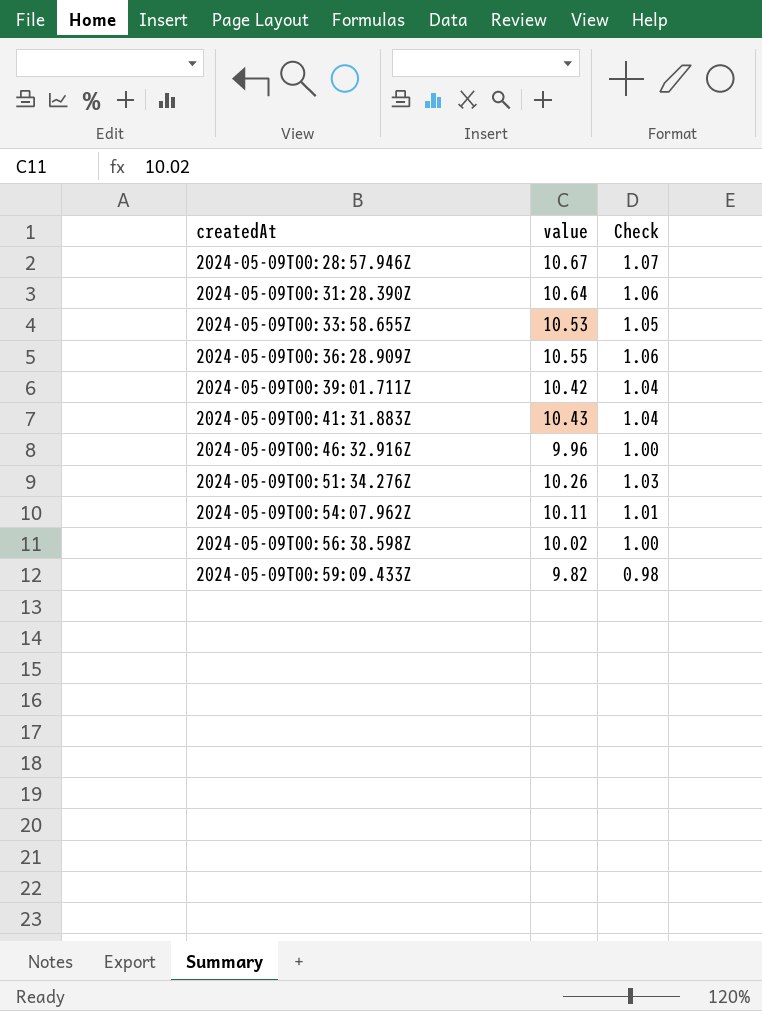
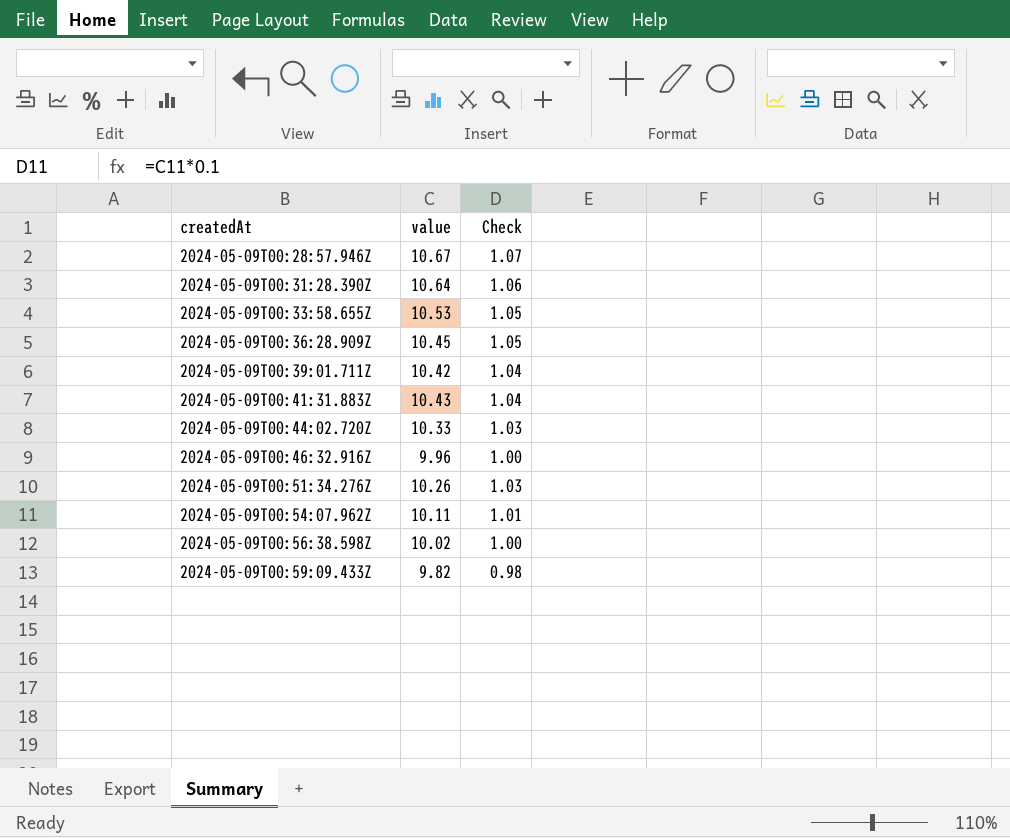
2024-05-09T00:36:28.909Z | value: 10.55 -> 10.45
2024-05-09T00:36:28.909Z | Check: 1.06 -> 1.05
row 2024-05-09T00:44:02.720Z: none -> 10.33 | 1.03

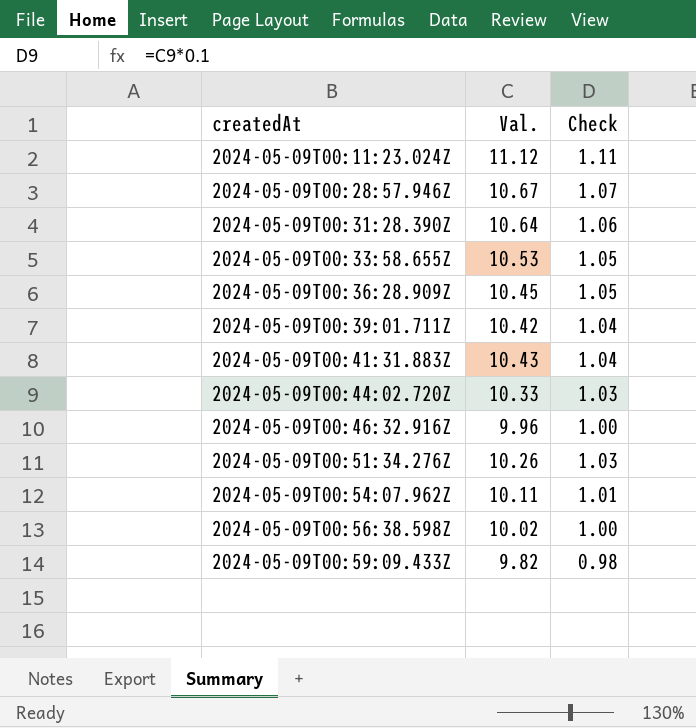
column name: value -> Val.
row 2024-05-09T00:11:23.024Z: none -> 11.12 | 1.11

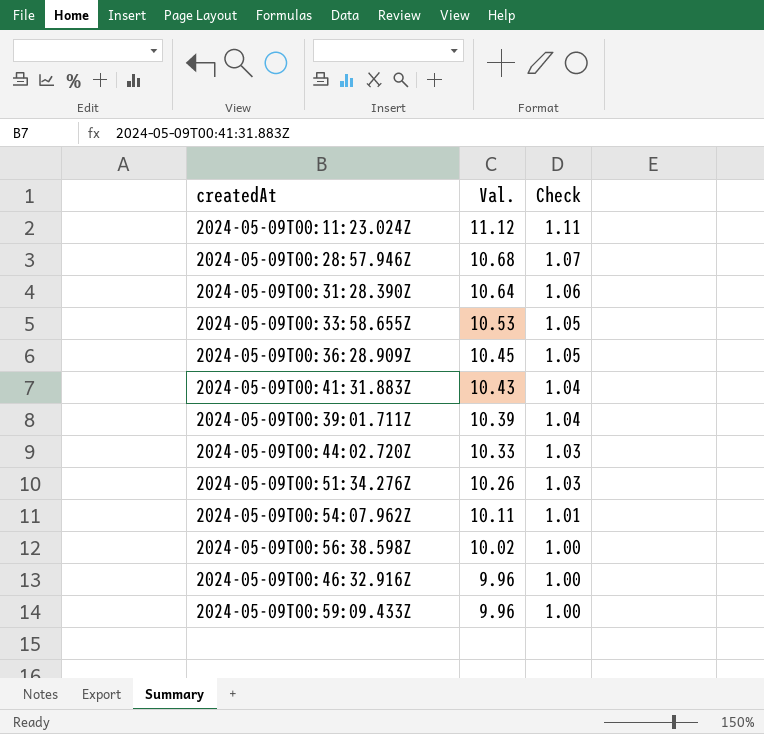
row order: createdAt ascending -> Val. descending
2024-05-09T00:28:57.946Z | Val.: 10.67 -> 10.68
2024-05-09T00:39:01.711Z | Val.: 10.42 -> 10.39
2024-05-09T00:59:09.433Z | Val.: 9.82 -> 9.96
2024-05-09T00:59:09.433Z | Check: 0.98 -> 1.00

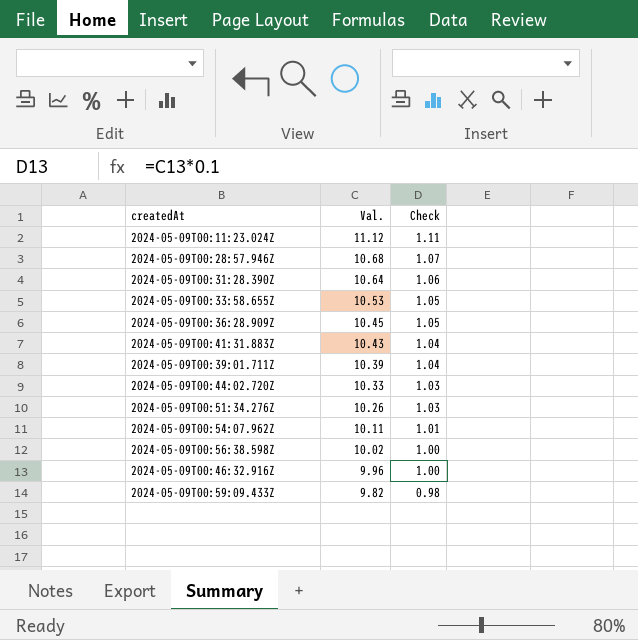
2024-05-09T00:59:09.433Z | Val.: 9.96 -> 9.82
2024-05-09T00:59:09.433Z | Check: 1.00 -> 0.98

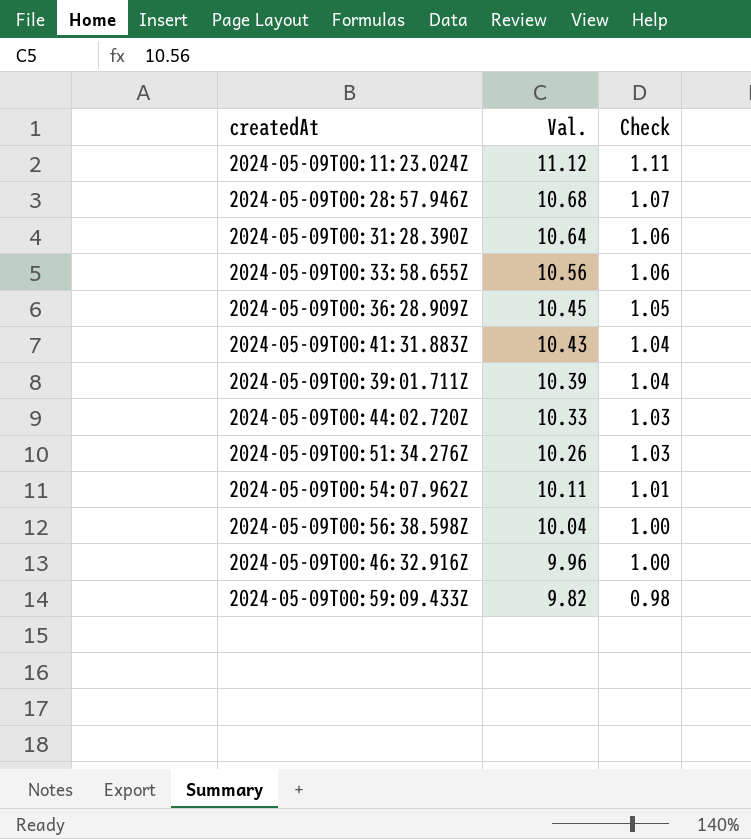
2024-05-09T00:33:58.655Z | Val.: 10.53 -> 10.56
2024-05-09T00:33:58.655Z | Check: 1.05 -> 1.06
2024-05-09T00:56:38.598Z | Val.: 10.02 -> 10.04

